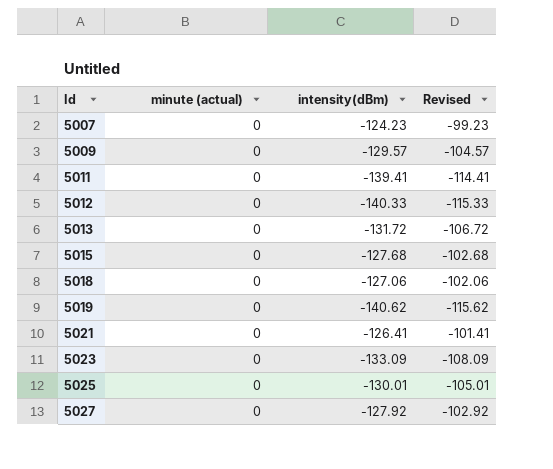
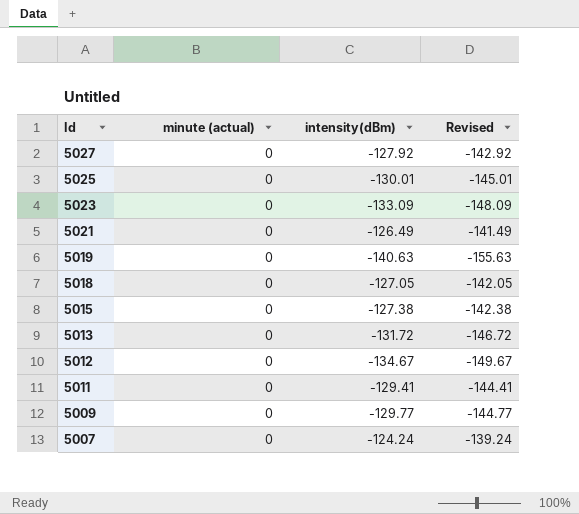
row order: Id ascending -> Id descending
column Revised | formula: [intensity(dBm)] + 25 -> [intensity(dBm)] - 15
5021 | intensity(dBm): -126.41 -> -126.49
5019 | intensity(dBm): -140.62 -> -140.63
5018 | intensity(dBm): -127.06 -> -127.05
5015 | intensity(dBm): -127.68 -> -127.38
5012 | intensity(dBm): -140.33 -> -134.67
5011 | intensity(dBm): -139.41 -> -129.41
5009 | intensity(dBm): -129.57 -> -129.77
5007 | intensity(dBm): -124.23 -> -124.24

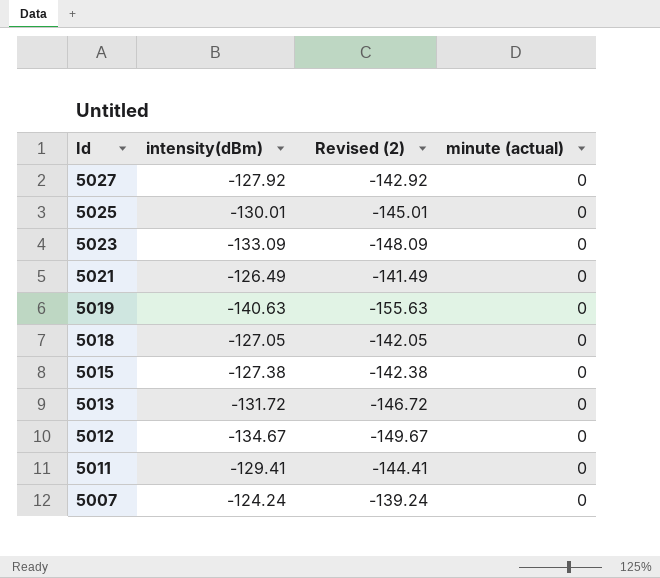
column name: Revised -> Revised (2)
column minute (actual) | position: 2 -> 4
row 5009: 0 | -129.77 | -144.77 -> none

